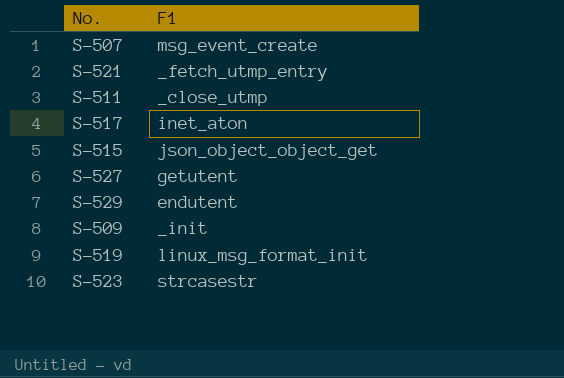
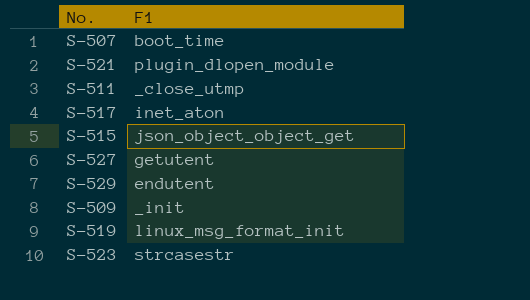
S-507 | F1: msg_event_create -> boot_time
S-521 | F1: _fetch_utmp_entry -> plugin_dlopen_module

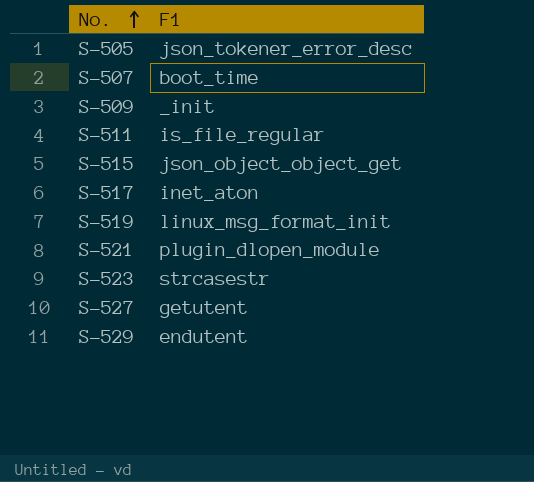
row order: none -> No. ascending
row S-505: none -> json_tokener_error_desc
S-511 | F1: _close_utmp -> is_file_regular

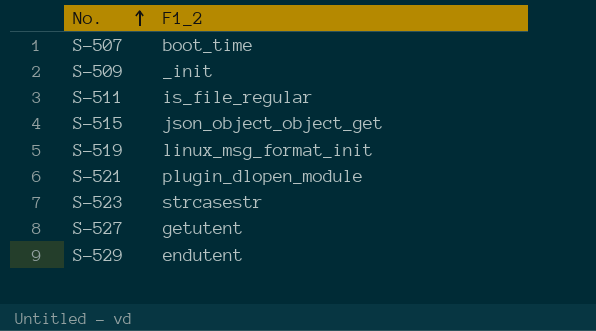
column name: F1 -> F1_2
row S-505: json_tokener_error_desc -> none
row S-517: inet_aton -> none

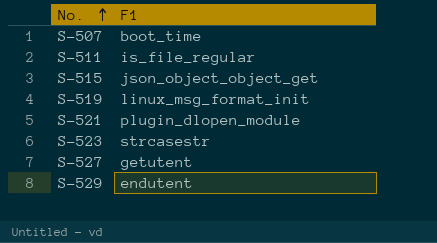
column name: F1_2 -> F1
row S-509: _init -> none

